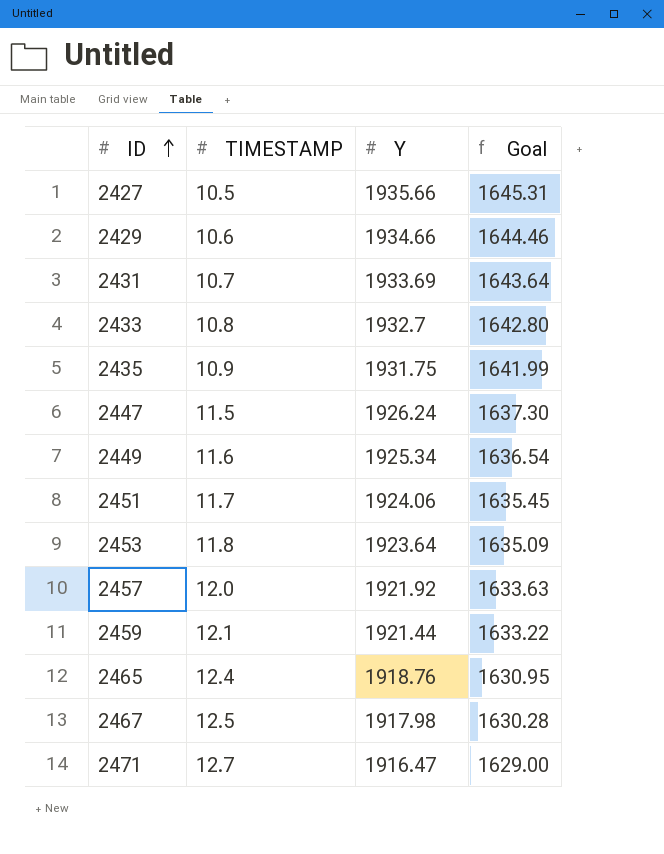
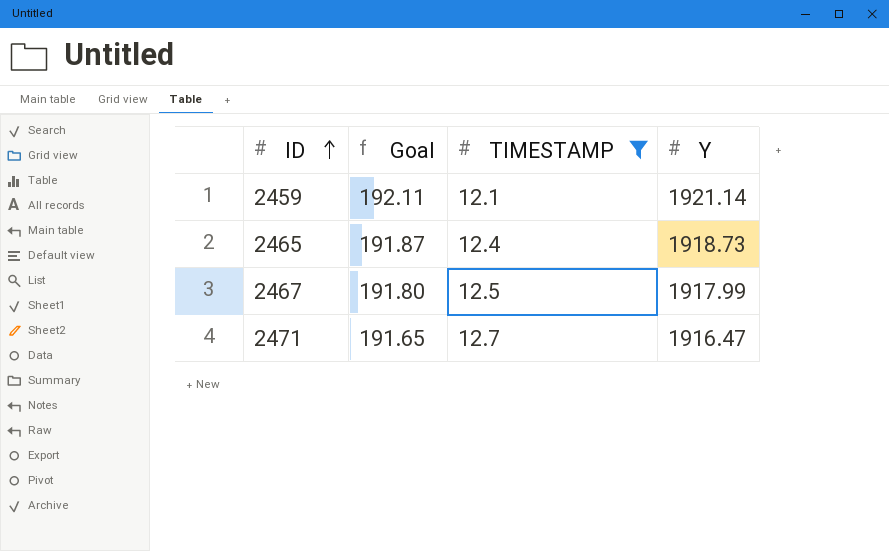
filter: none -> TIMESTAMP >= 12.1
column Goal | formula: [Y] * 0.85 -> [Y] * 0.1
column Goal | position: 4 -> 2
2459 | Y: 1921.44 -> 1921.14
2465 | Y: 1918.76 -> 1918.73
2467 | Y: 1917.98 -> 1917.99

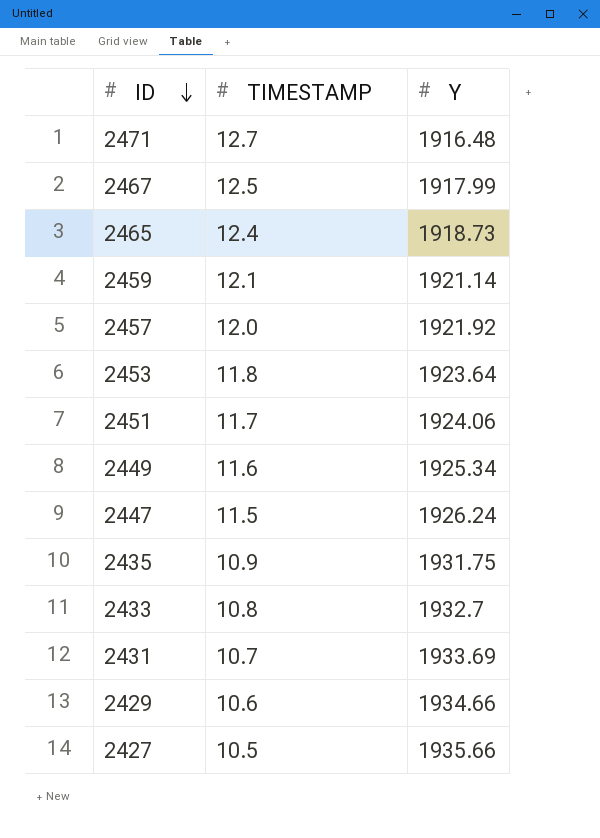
filter: TIMESTAMP >= 12.1 -> none
row order: ID ascending -> ID descending
column Goal | formula: [Y] * 0.1 -> none
2471 | Y: 1916.47 -> 1916.48

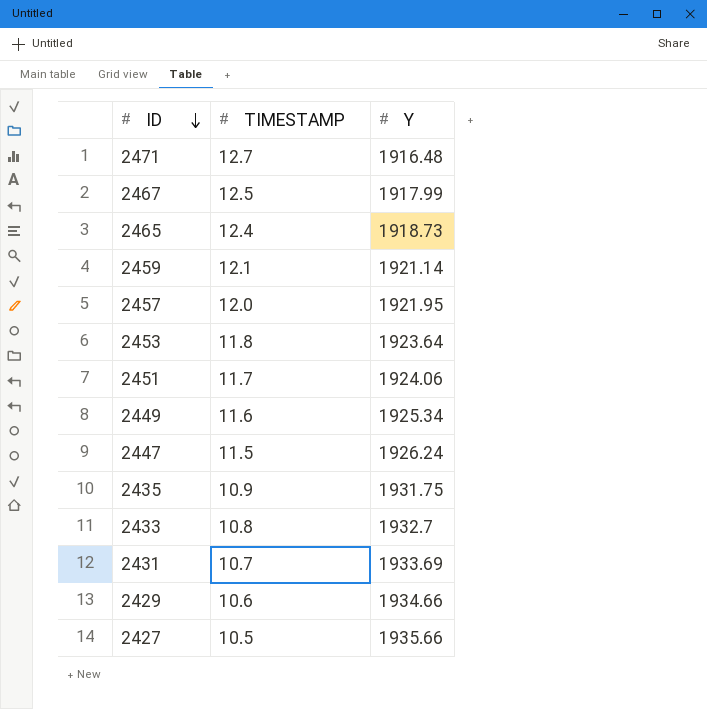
2457 | Y: 1921.92 -> 1921.95

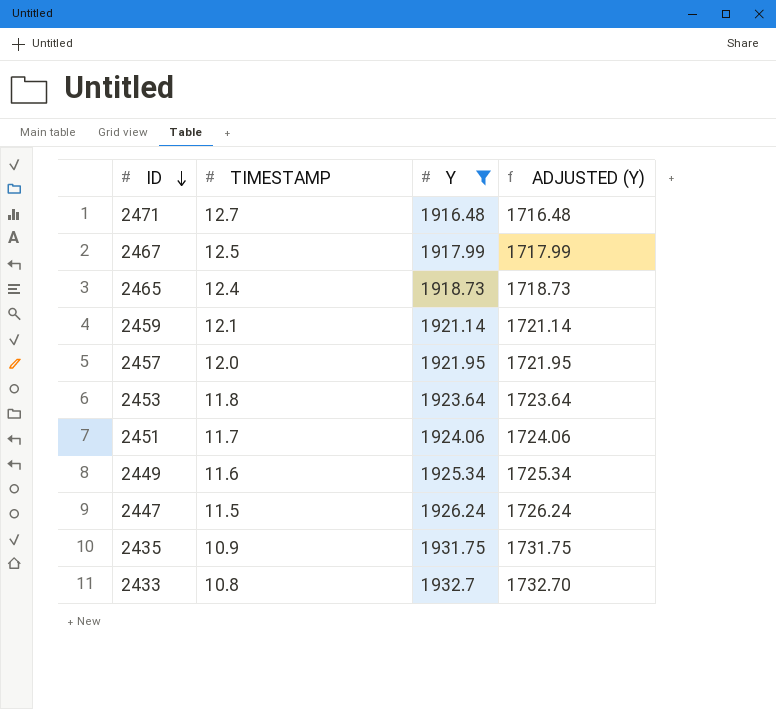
filter: none -> Y <= 1932.7
column ADJUSTED (Y) | formula: none -> [Y] - 200

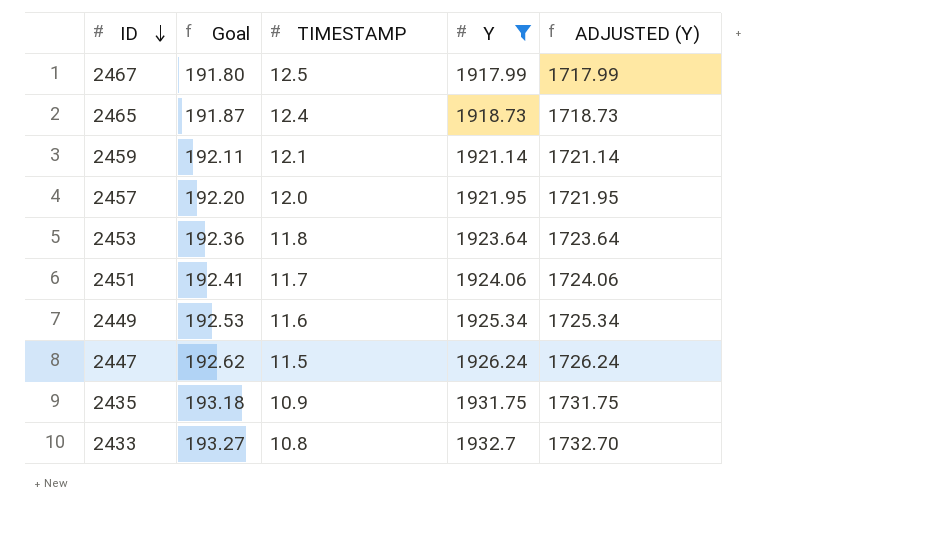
column Goal | formula: none -> [Y] * 0.1
row 2471: 12.7 | 1916.48 | 1716.48 -> none

